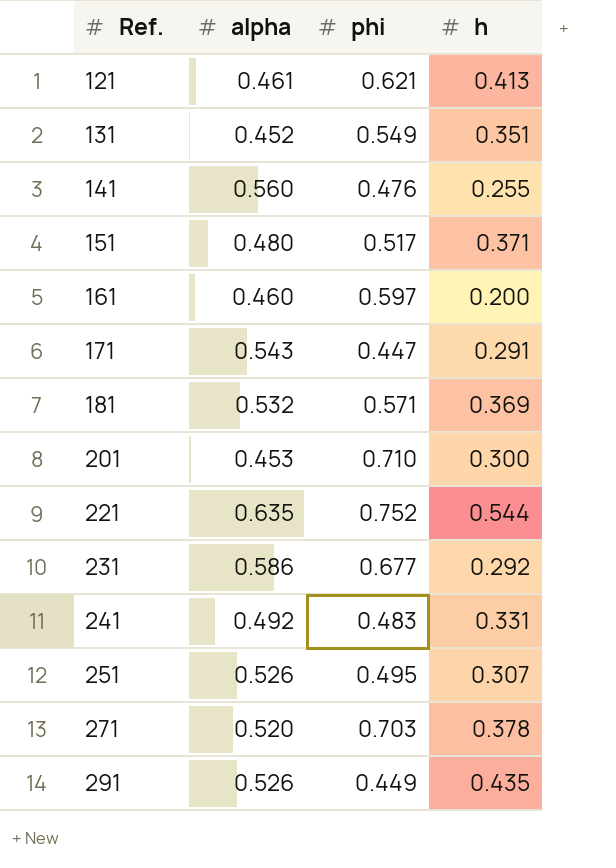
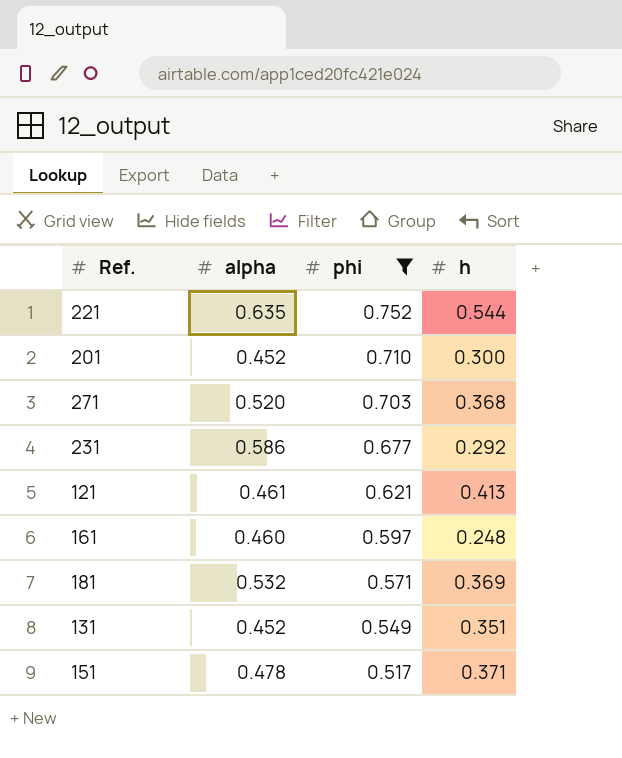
filter: none -> phi >= 0.517
row order: Ref. ascending -> phi descending
201 | alpha: 0.453 -> 0.452
271 | h: 0.378 -> 0.368
161 | h: 0.200 -> 0.248
151 | alpha: 0.480 -> 0.478

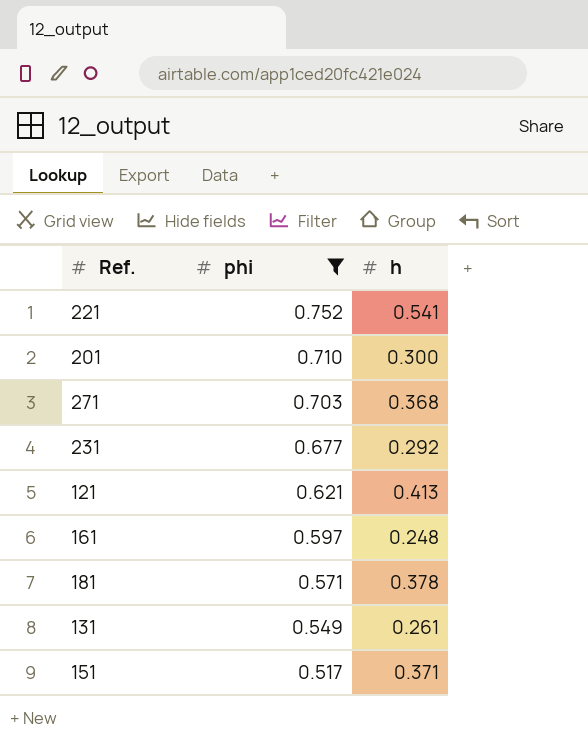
column alpha | position: 2 -> none
221 | h: 0.544 -> 0.541
181 | h: 0.369 -> 0.378
131 | h: 0.351 -> 0.261

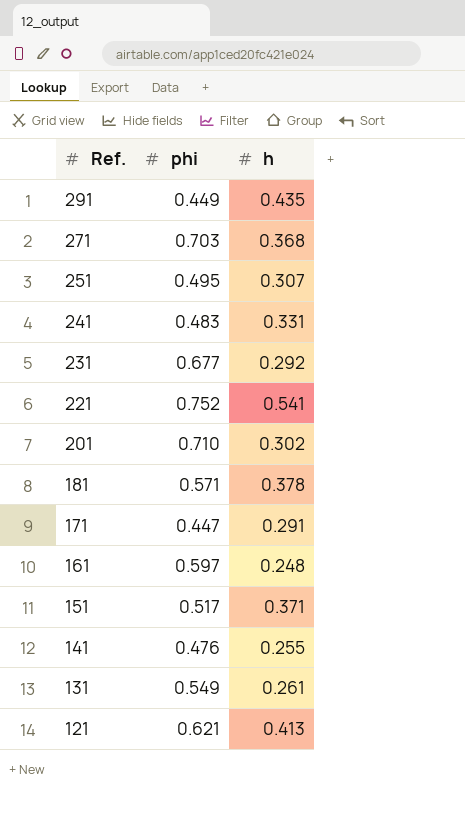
filter: phi >= 0.517 -> none
row order: phi descending -> Ref. descending
201 | h: 0.300 -> 0.302

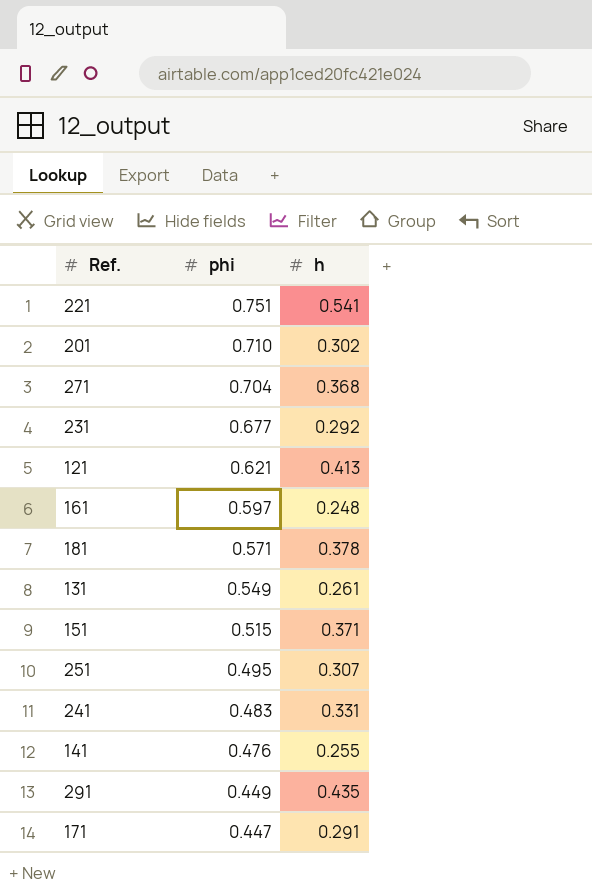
row order: Ref. descending -> phi descending
221 | phi: 0.752 -> 0.751
271 | phi: 0.703 -> 0.704
151 | phi: 0.517 -> 0.515

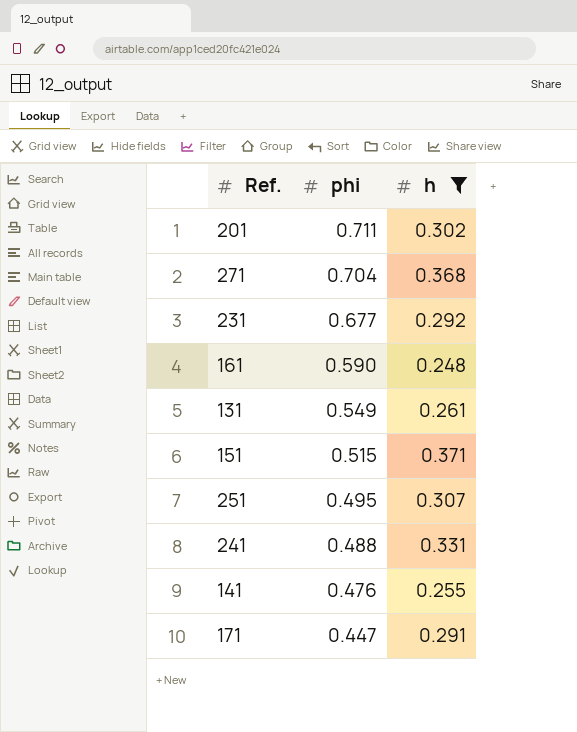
filter: none -> h <= 0.371
201 | phi: 0.710 -> 0.711
161 | phi: 0.597 -> 0.590
241 | phi: 0.483 -> 0.488

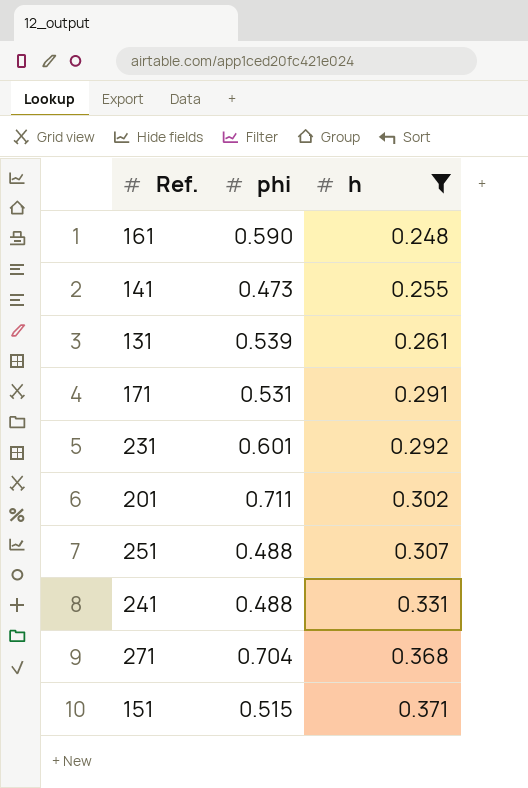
row order: phi descending -> h ascending
141 | phi: 0.476 -> 0.473
131 | phi: 0.549 -> 0.539
171 | phi: 0.447 -> 0.531
231 | phi: 0.677 -> 0.601
251 | phi: 0.495 -> 0.488

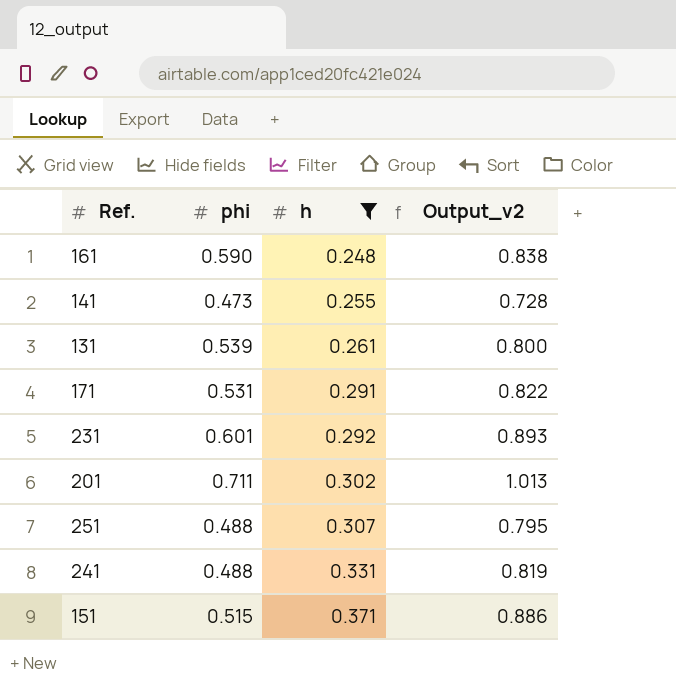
column Output_v2 | formula: none -> [phi] + [h]
row 271: 0.704 | 0.368 -> none

